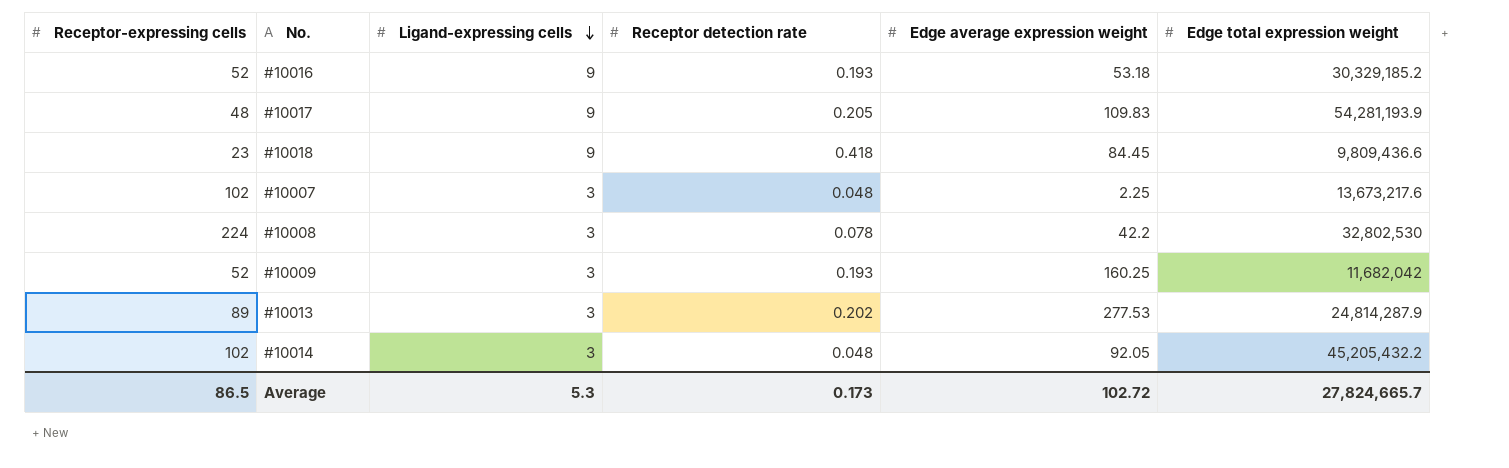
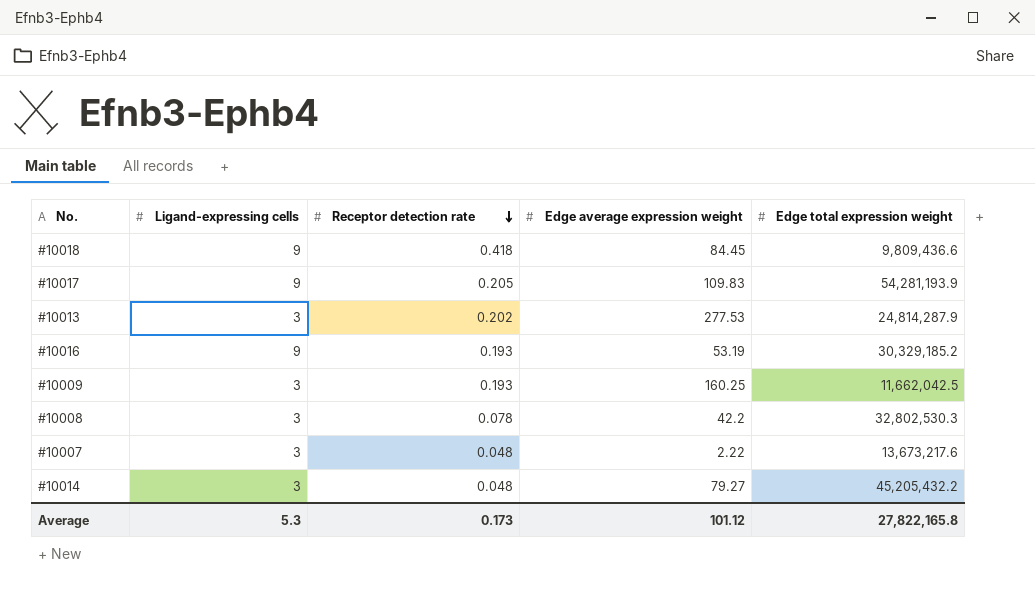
row order: Ligand-expressing cells descending -> Receptor detection rate descending
column Receptor-expressing cells | position: 1 -> none
#10016 | Edge average expression weight: 53.18 -> 53.19
#10009 | Edge total expression weight: 11,682,042 -> 11,662,042.5
#10008 | Edge total expression weight: 32,802,530 -> 32,802,530.3
#10007 | Edge average expression weight: 2.25 -> 2.22
#10014 | Edge average expression weight: 92.05 -> 79.27
Average | Edge average expression weight: 102.72 -> 101.12
Average | Edge total expression weight: 27,824,665.7 -> 27,822,165.8

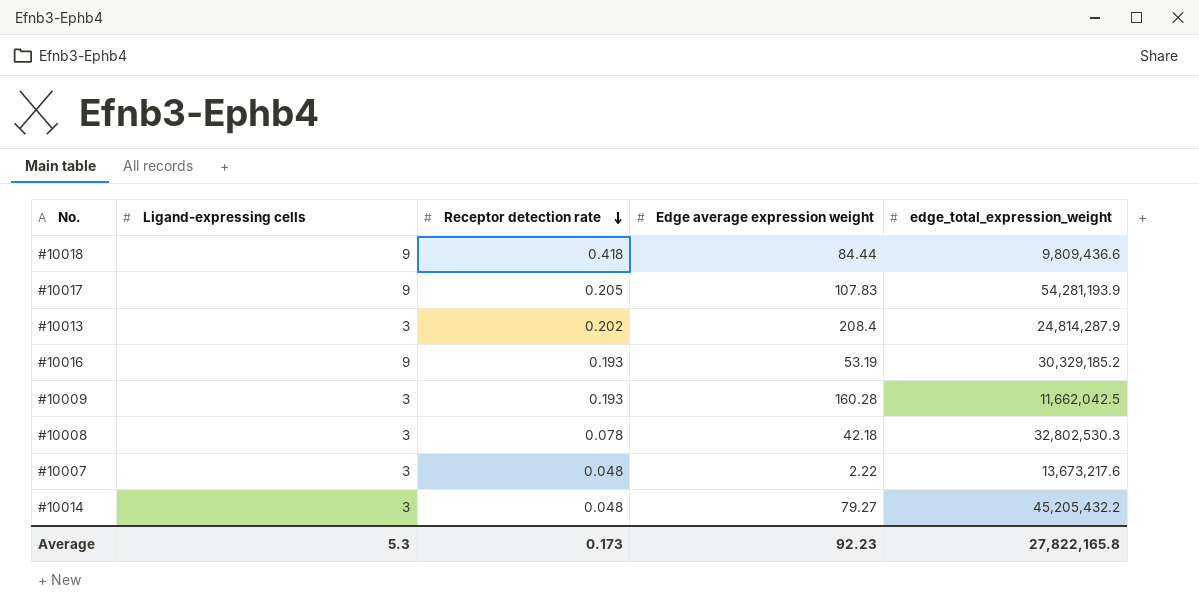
column name: Edge total expression weight -> edge_total_expression_weight
#10018 | Edge average expression weight: 84.45 -> 84.44
#10017 | Edge average expression weight: 109.83 -> 107.83
#10013 | Edge average expression weight: 277.53 -> 208.4
#10009 | Edge average expression weight: 160.25 -> 160.28
#10008 | Edge average expression weight: 42.2 -> 42.18
Average | Edge average expression weight: 101.12 -> 92.23

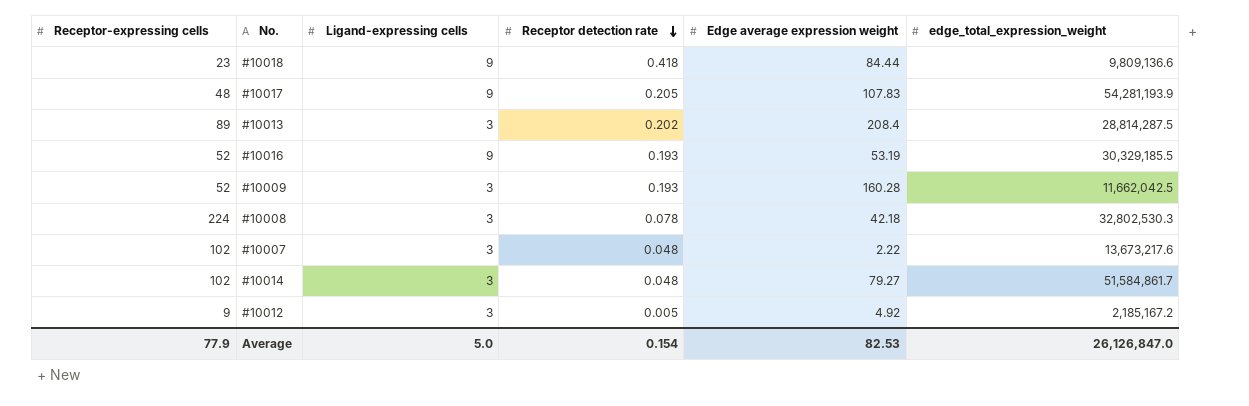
column Receptor-expressing cells | position: none -> 1
#10018 | edge_total_expression_weight: 9,809,436.6 -> 9,809,136.6
#10013 | edge_total_expression_weight: 24,814,287.9 -> 28,814,287.5
#10016 | edge_total_expression_weight: 30,329,185.2 -> 30,329,185.5
#10014 | edge_total_expression_weight: 45,205,432.2 -> 51,584,861.7
row #10012: none -> 9 | 3 | 0.005 | 4.92 | 2,185,167.2
Average | Ligand-expressing cells: 5.3 -> 5.0
Average | Receptor detection rate: 0.173 -> 0.154
Average | Edge average expression weight: 92.23 -> 82.53
Average | edge_total_expression_weight: 27,822,165.8 -> 26,126,847.0

